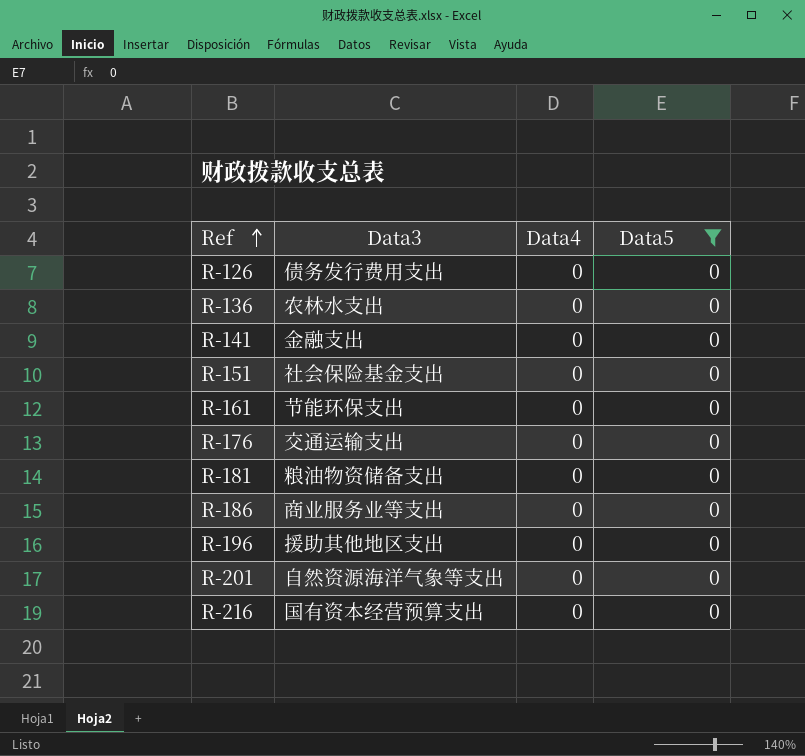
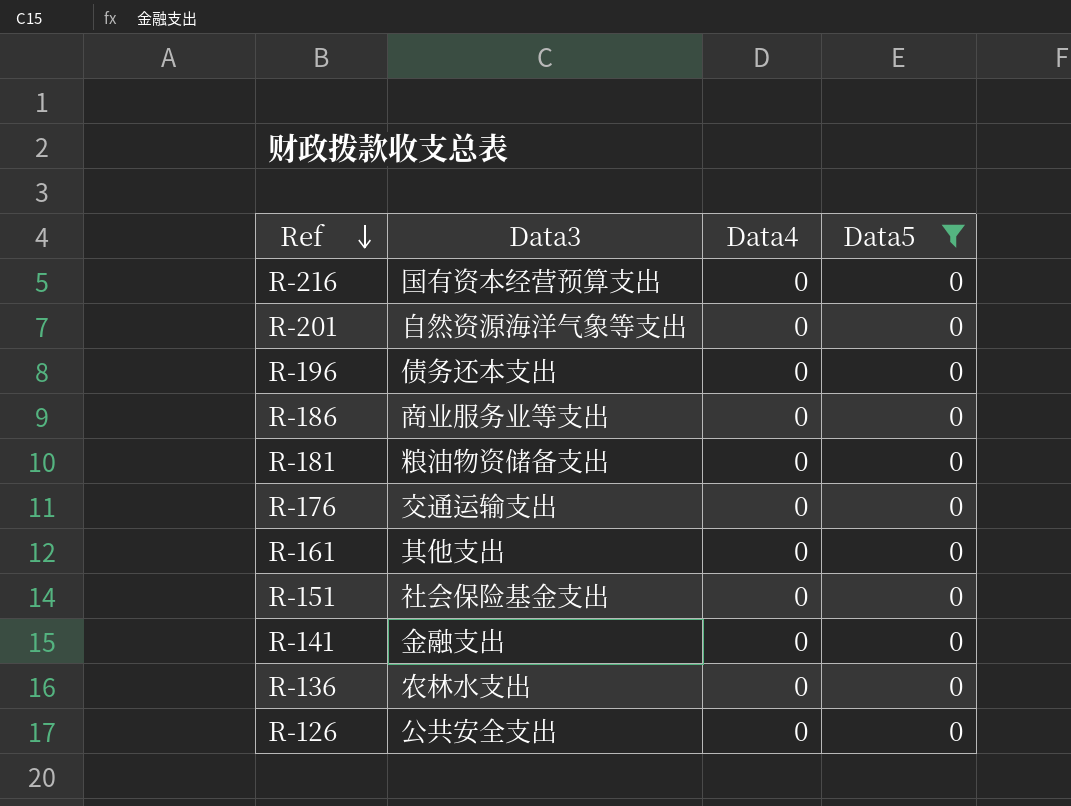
row order: Ref ascending -> Ref descending
R-196 | Data3: 援助其他地区支出 -> 债务还本支出
R-161 | Data3: 节能环保支出 -> 其他支出
R-126 | Data3: 债务发行费用支出 -> 公共安全支出

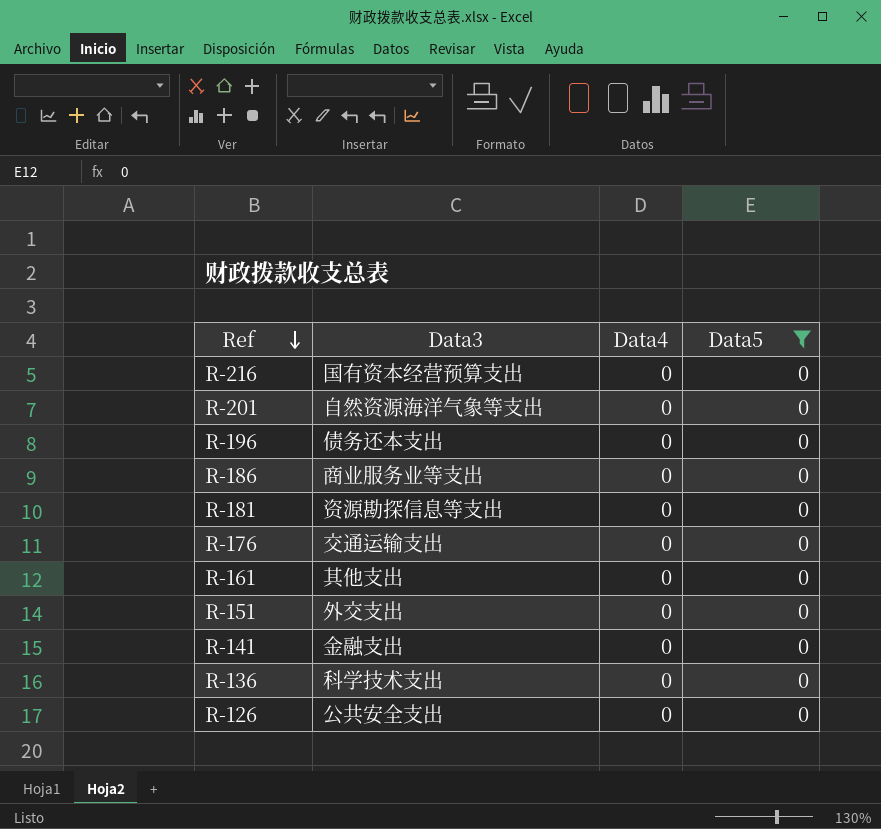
R-181 | Data3: 粮油物资储备支出 -> 资源勘探信息等支出
R-151 | Data3: 社会保险基金支出 -> 外交支出
R-136 | Data3: 农林水支出 -> 科学技术支出

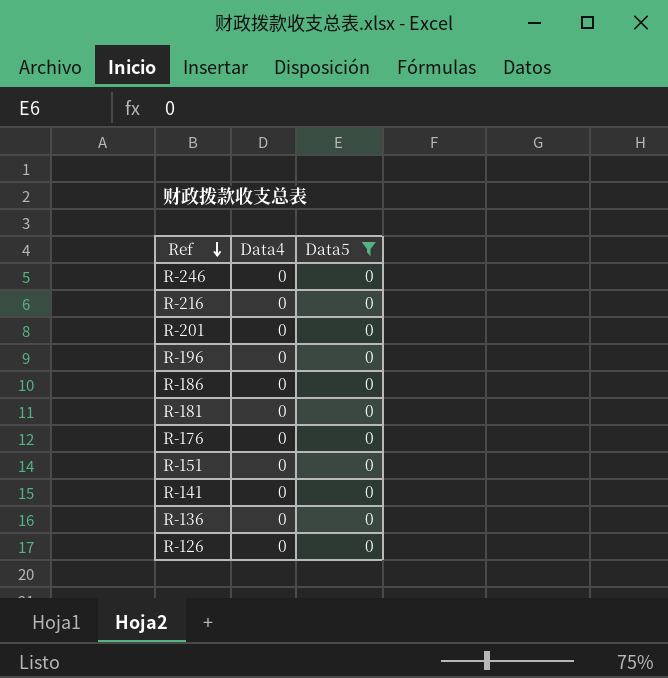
column Data3 | position: 2 -> none
row R-161: 其他支出 | 0 | 0 -> none
row R-246: none -> 0 | 0

